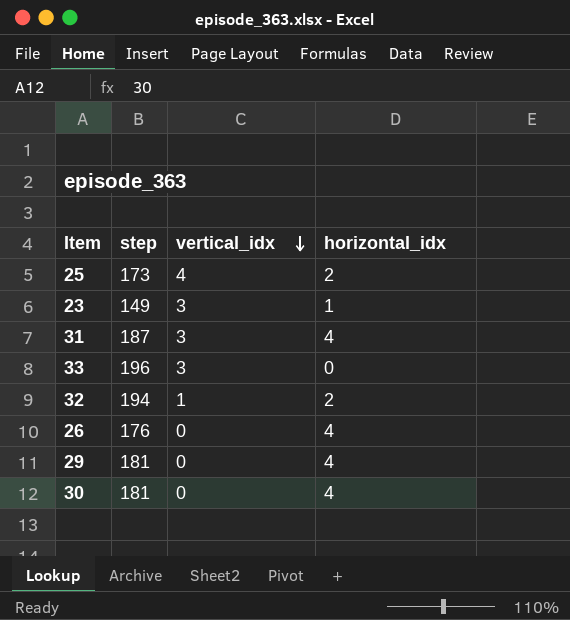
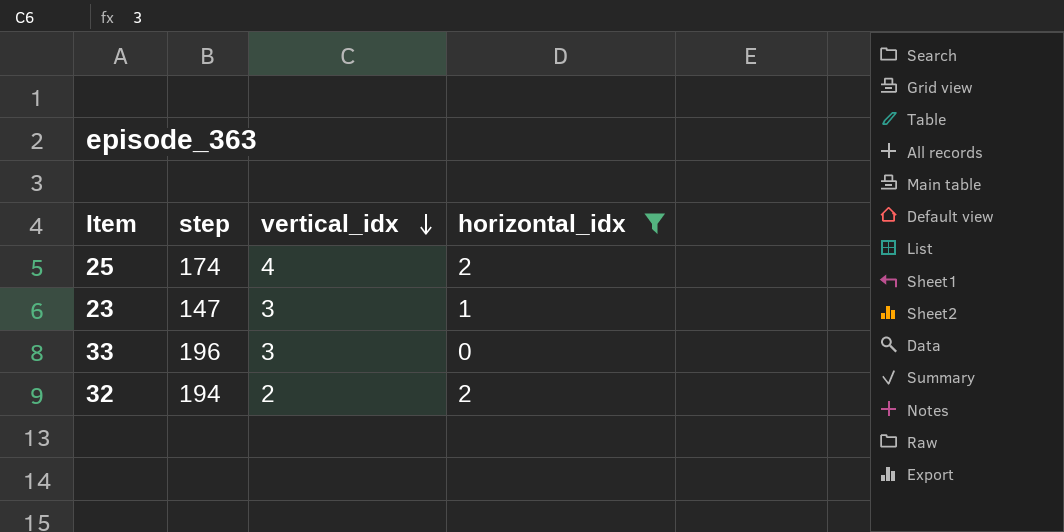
filter: none -> horizontal_idx != 4
25 | step: 173 -> 174
23 | step: 149 -> 147
32 | vertical_idx: 1 -> 2

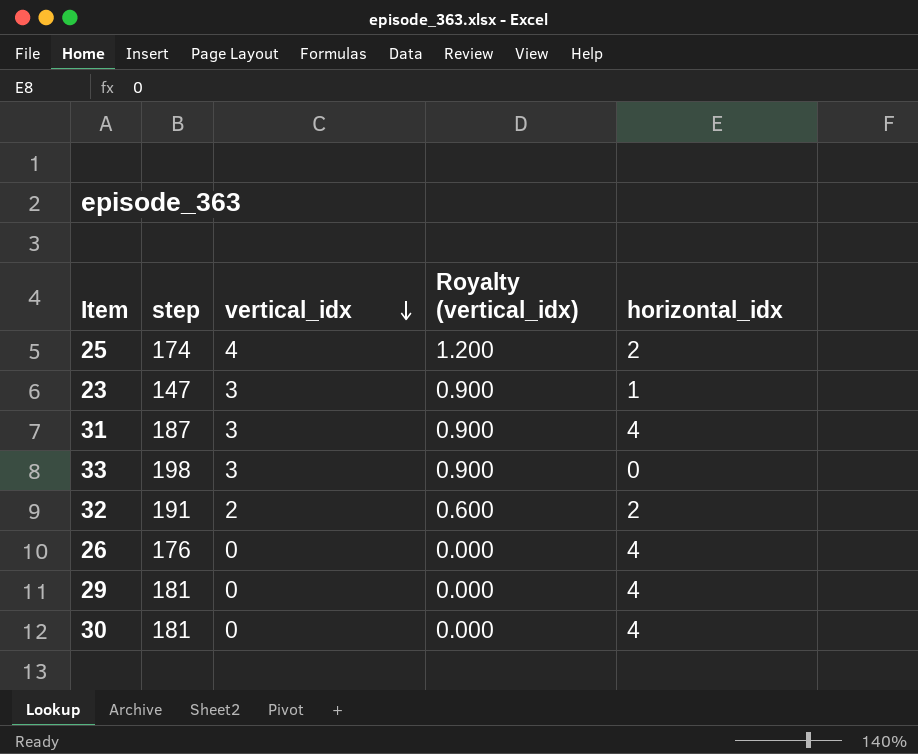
filter: horizontal_idx != 4 -> none
column Royalty (vertical_idx) | formula: none -> [vertical_idx] * 0.3
33 | step: 196 -> 198
32 | step: 194 -> 191

